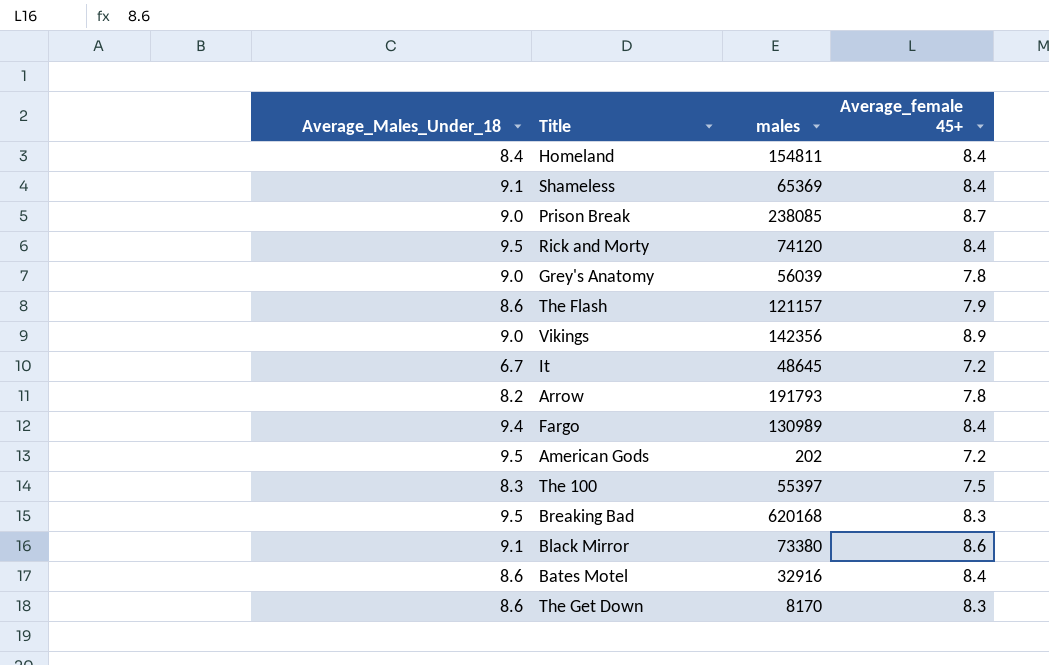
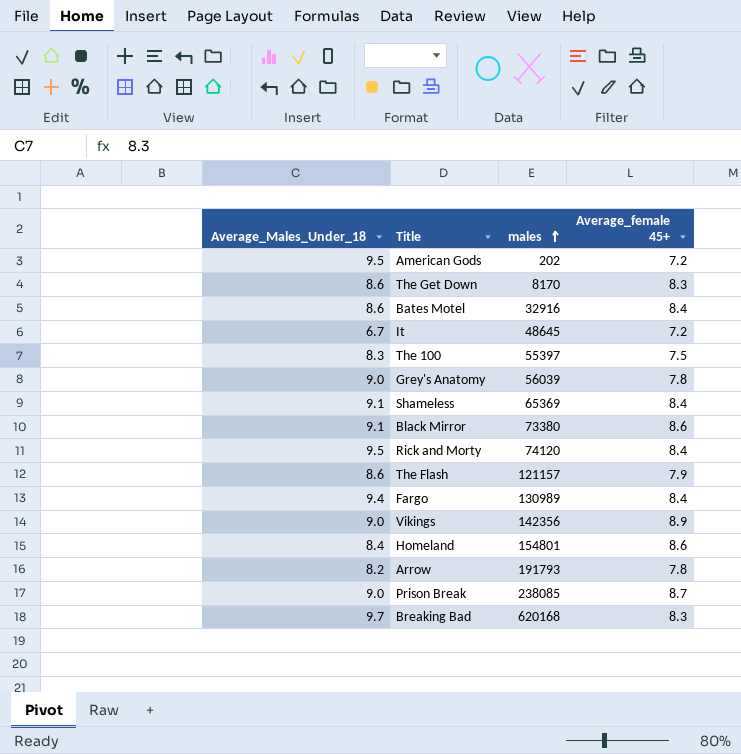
row order: none -> males ascending
Homeland | males: 154811 -> 154801
Homeland | Average_female 45+: 8.4 -> 8.6
Breaking Bad | Average_Males_Under_18: 9.5 -> 9.7

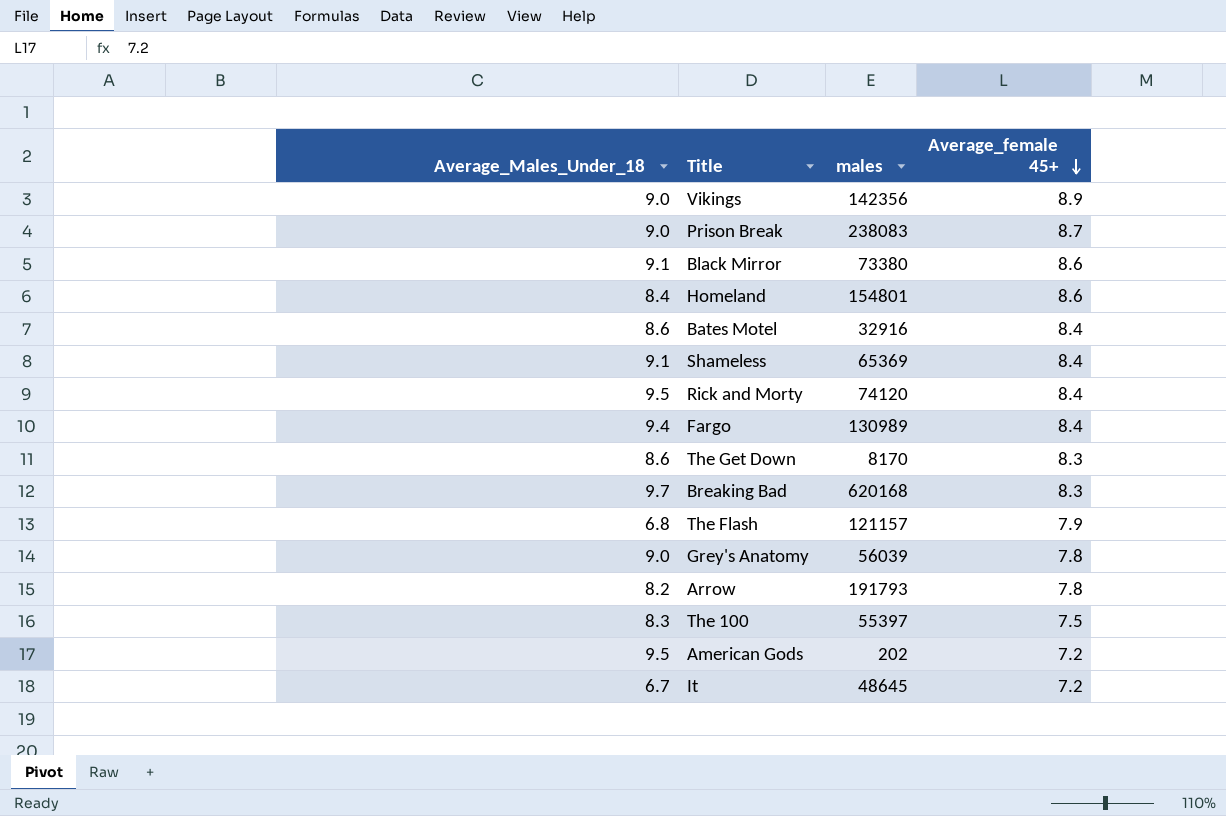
row order: males ascending -> Average_female 45+ descending
Prison Break | males: 238085 -> 238083
The Flash | Average_Males_Under_18: 8.6 -> 6.8

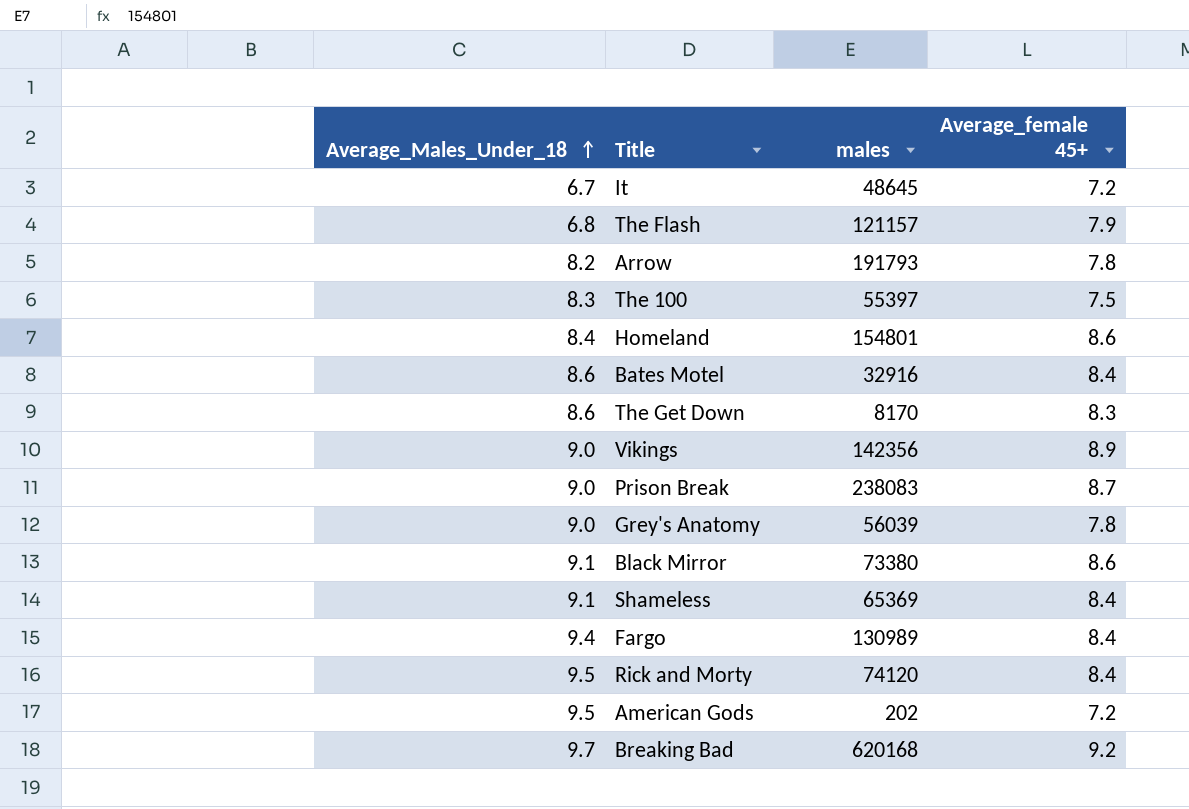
row order: Average_female 45+ descending -> Average_Males_Under_18 ascending
Breaking Bad | Average_female 45+: 8.3 -> 9.2

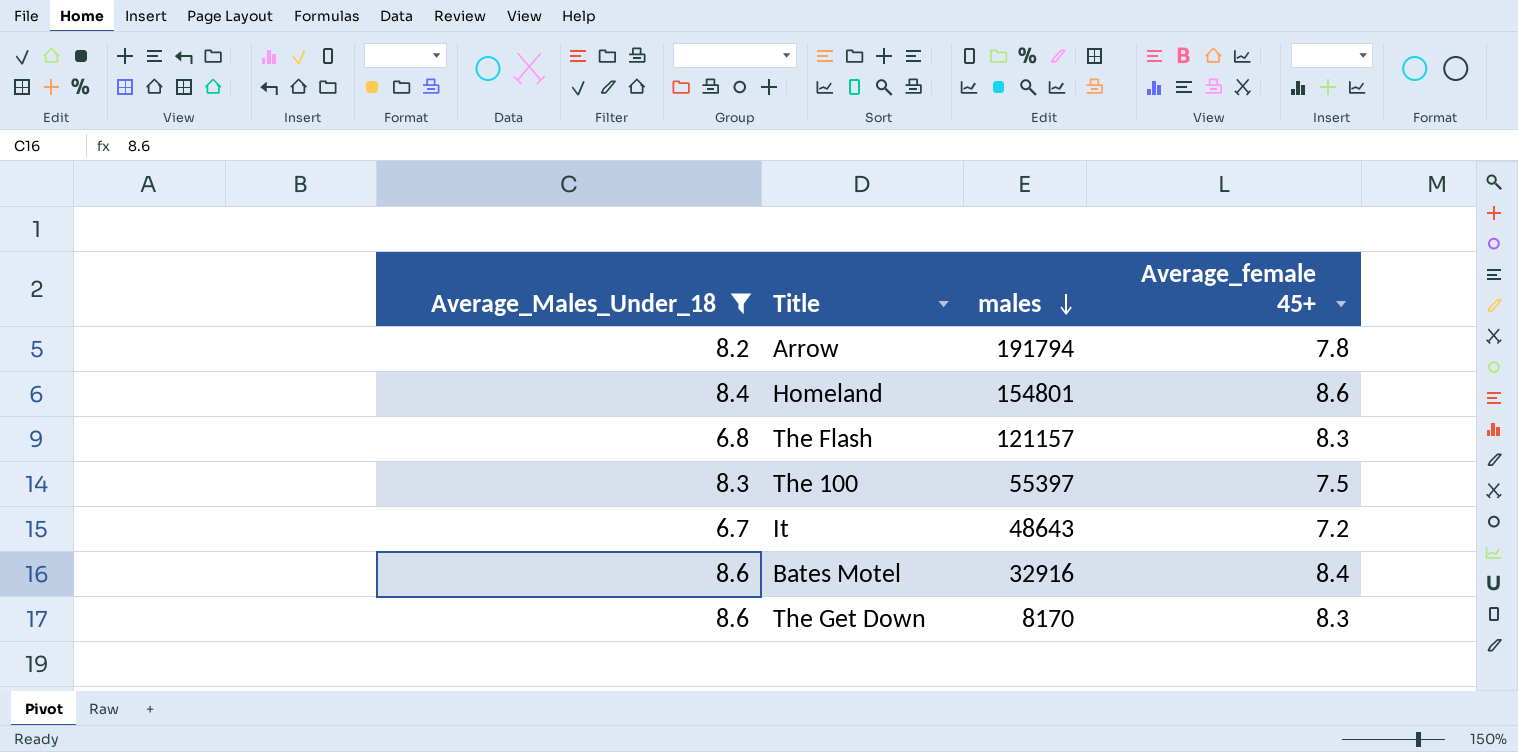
filter: none -> Average_Males_Under_18 <= 8.6
row order: Average_Males_Under_18 ascending -> males descending
Arrow | males: 191793 -> 191794
The Flash | Average_female 45+: 7.9 -> 8.3
It | males: 48645 -> 48643

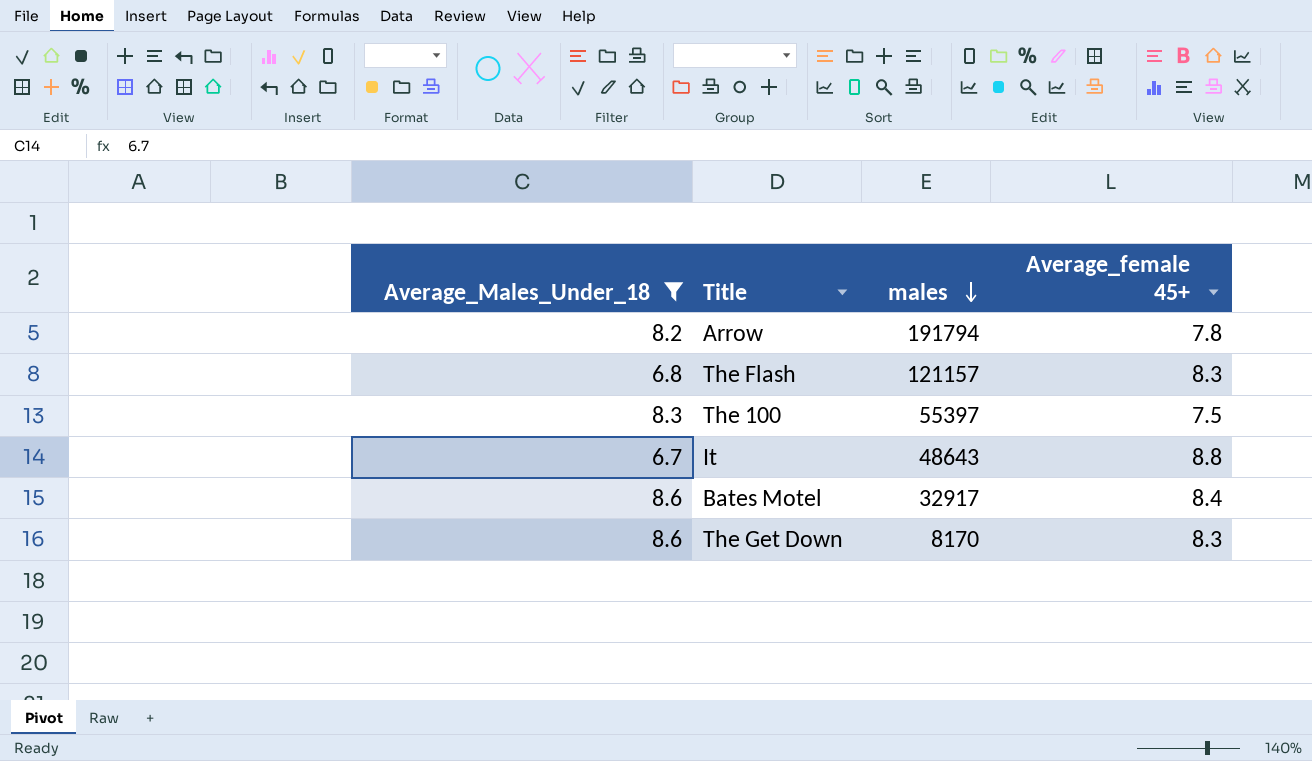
row Homeland: 8.4 | 154801 | 8.6 -> none
It | Average_female 45+: 7.2 -> 8.8
Bates Motel | males: 32916 -> 32917

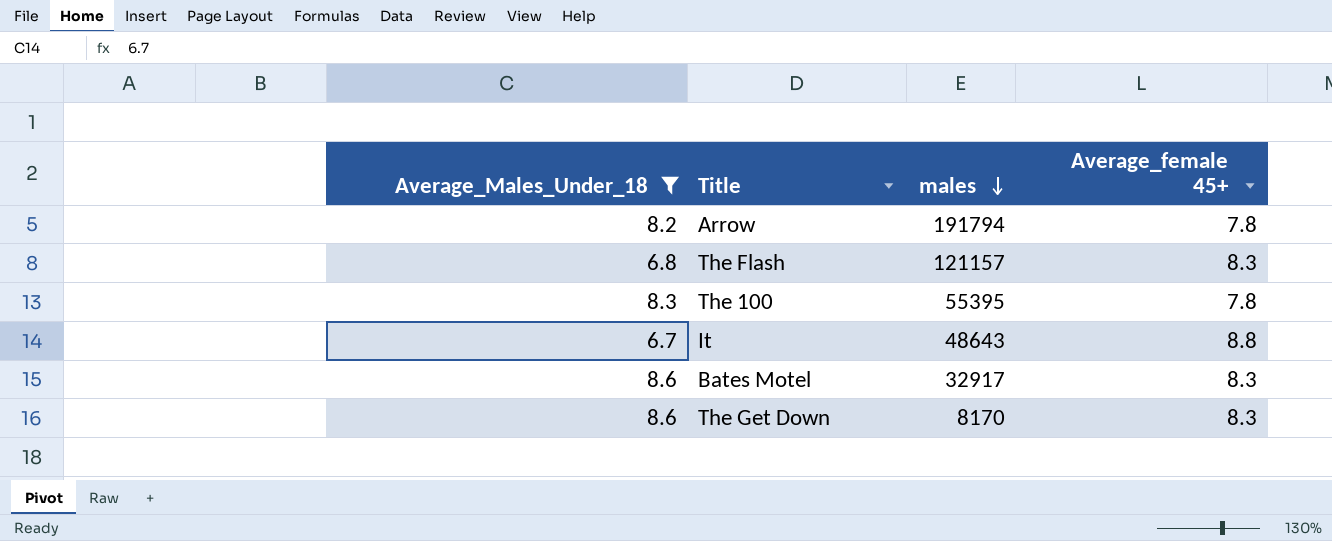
The 100 | males: 55397 -> 55395
The 100 | Average_female 45+: 7.5 -> 7.8
Bates Motel | Average_female 45+: 8.4 -> 8.3

